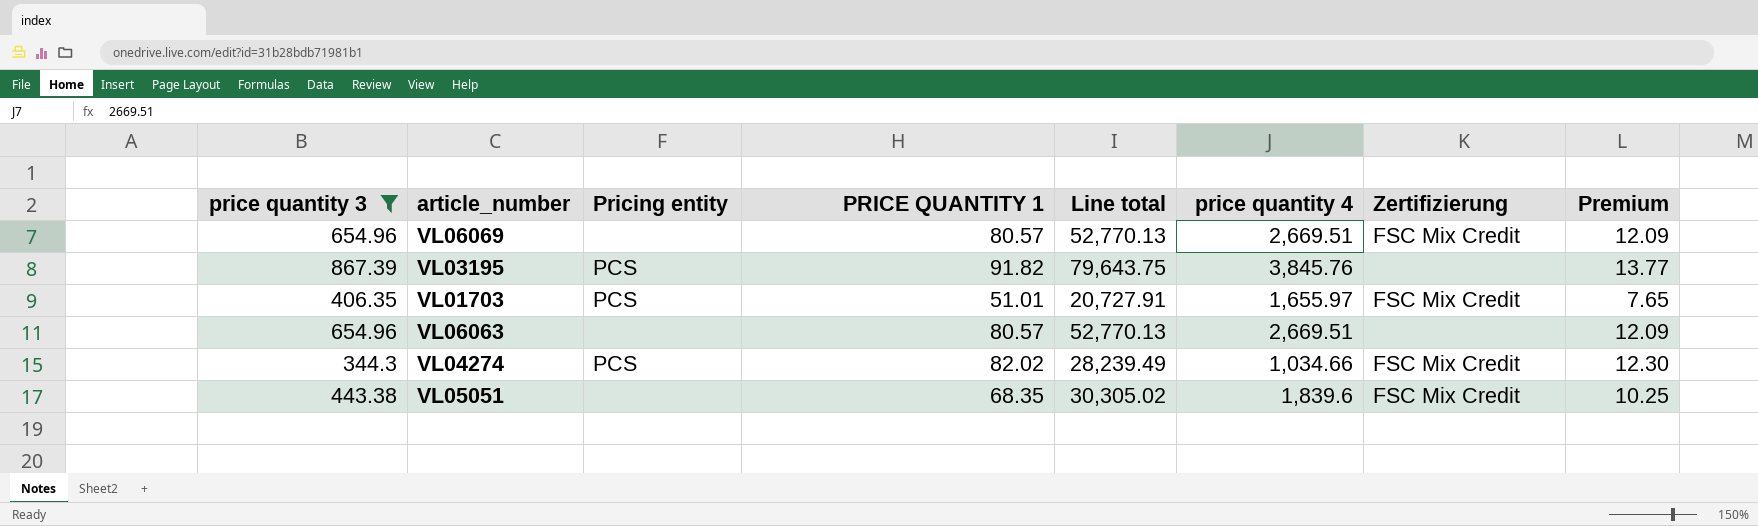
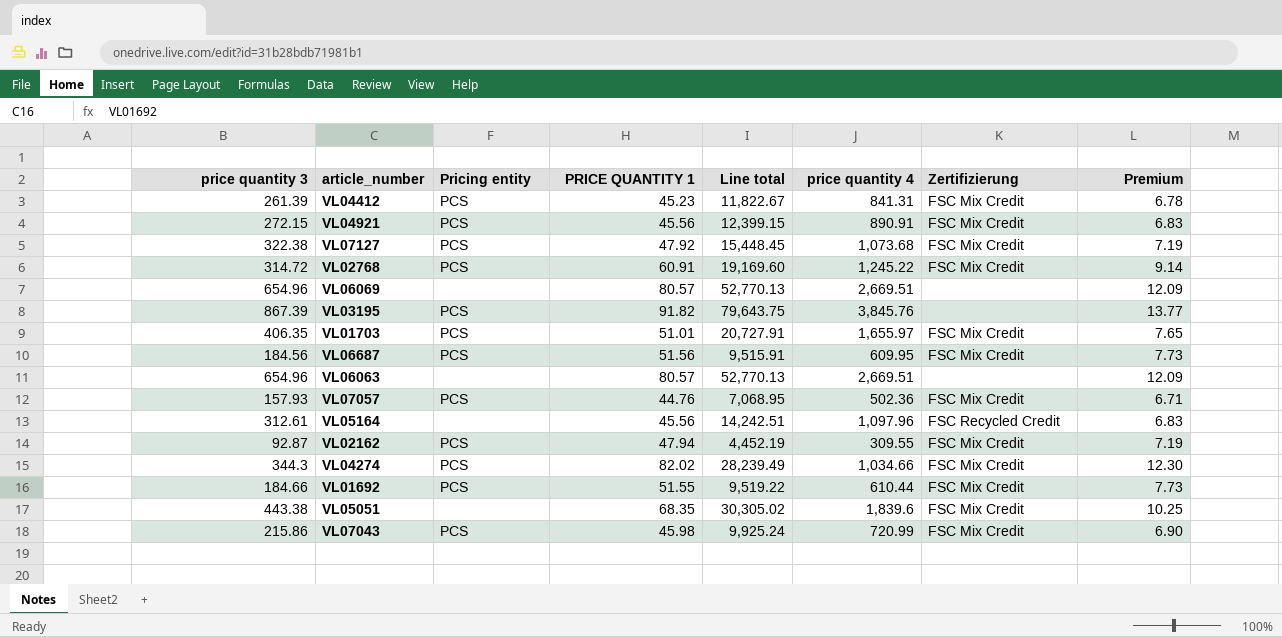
filter: price quantity 3 >= 344.3 -> none
VL06069 | Zertifizierung: FSC Mix Credit -> none

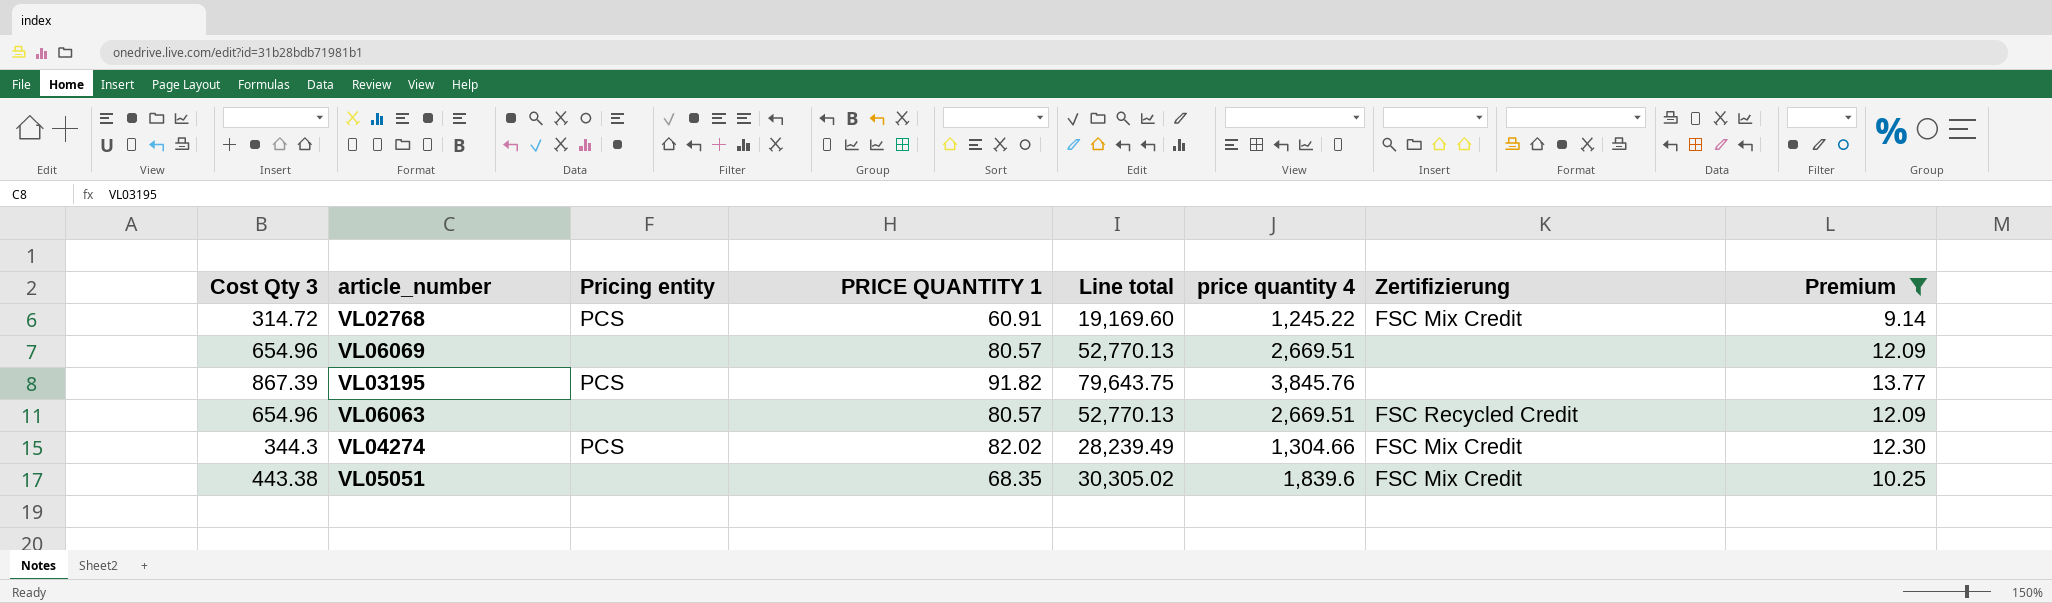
filter: none -> Premium >= 9.14
column name: price quantity 3 -> Cost Qty 3
VL06063 | Zertifizierung: none -> FSC Recycled Credit
VL04274 | price quantity 4: 1,034.66 -> 1,304.66

